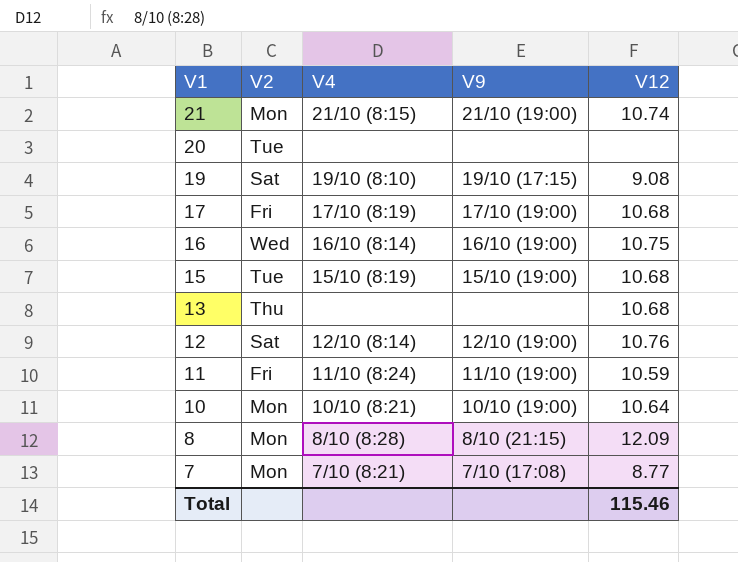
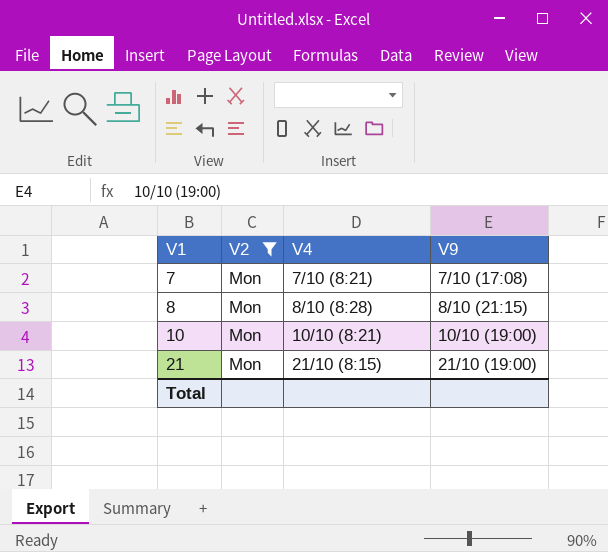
filter: none -> V2 = Mon
row order: V1 descending -> V1 ascending
column V12 | position: 5 -> none

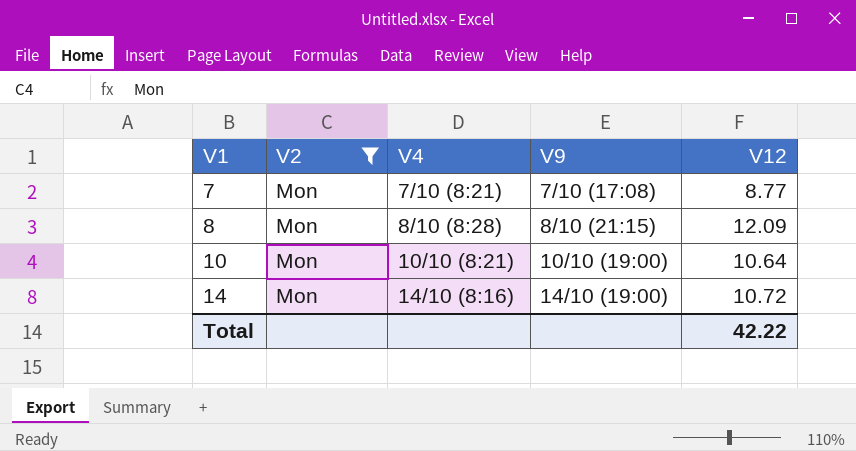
column V12 | position: none -> 5
row 21: Mon | 21/10 (8:15) | 21/10 (19:00) -> none
row 14: none -> Mon | 14/10 (8:16) | 14/10 (19:00) | 10.72

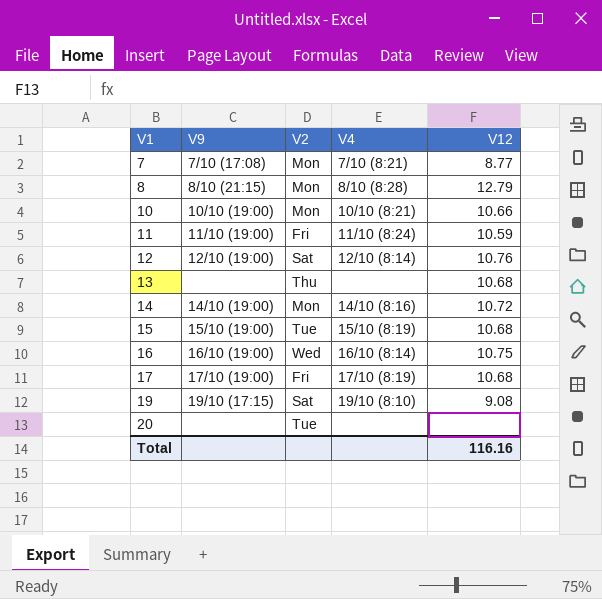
filter: V2 = Mon -> none
column V9 | position: 4 -> 2
8 | V12: 12.09 -> 12.79
10 | V12: 10.64 -> 10.66
Total | V12: 42.22 -> 116.16

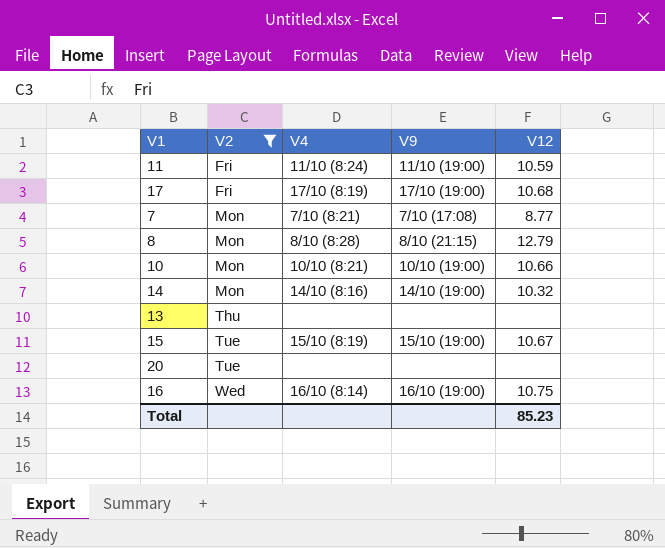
filter: none -> V2 != Sat
row order: V1 ascending -> V2 ascending
column V9 | position: 2 -> 4
14 | V12: 10.72 -> 10.32
13 | V12: 10.68 -> none
15 | V12: 10.68 -> 10.67
Total | V12: 116.16 -> 85.23

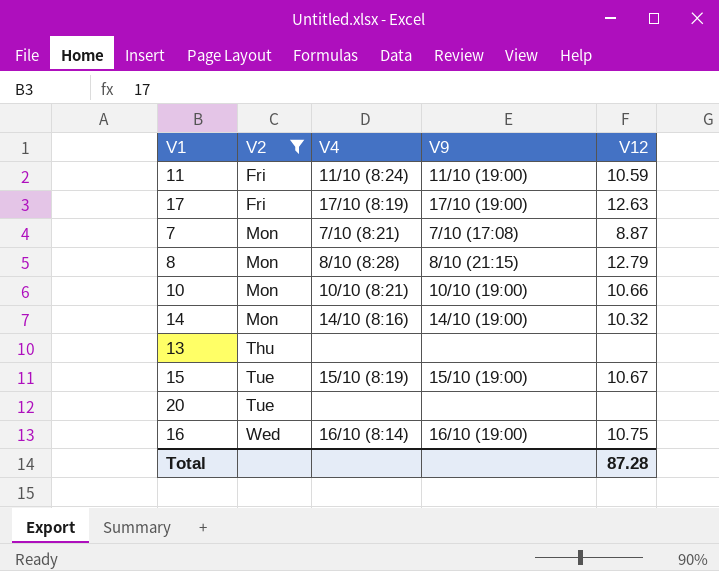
17 | V12: 10.68 -> 12.63
7 | V12: 8.77 -> 8.87
Total | V12: 85.23 -> 87.28

